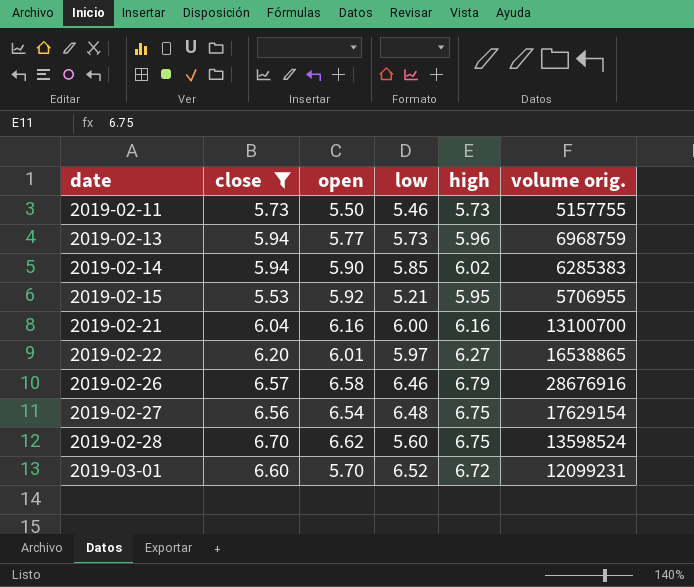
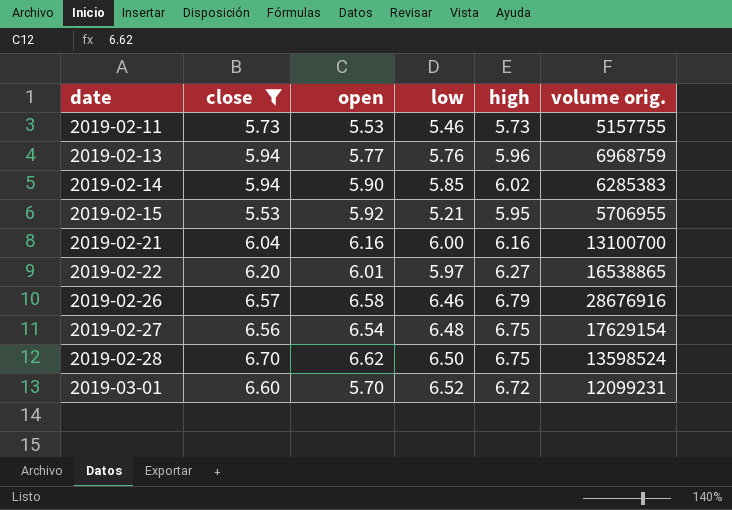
2019-02-11 | open: 5.50 -> 5.53
2019-02-13 | low: 5.73 -> 5.76
2019-02-28 | low: 5.60 -> 6.50

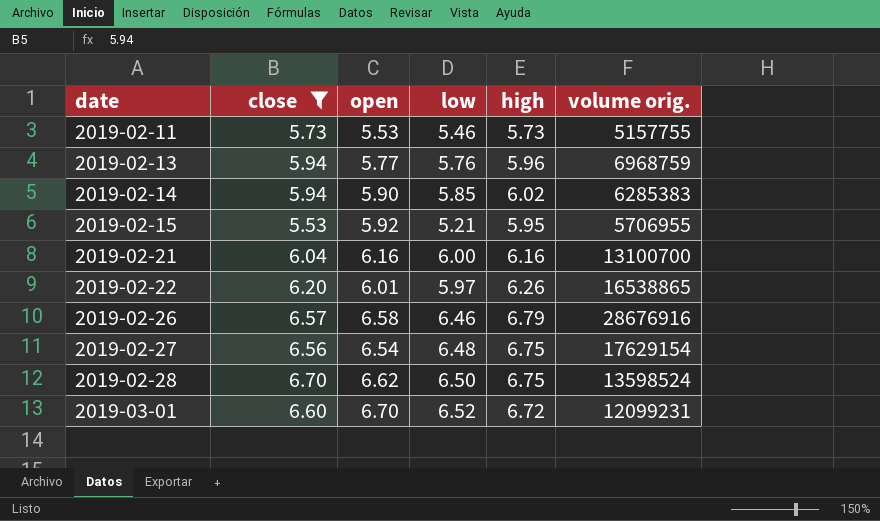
2019-02-22 | high: 6.27 -> 6.26
2019-03-01 | open: 5.70 -> 6.70

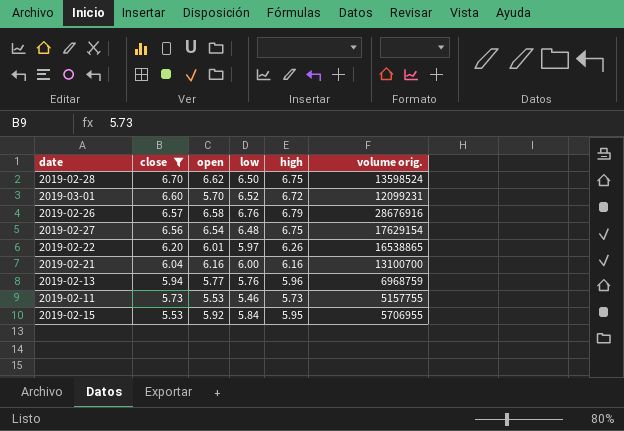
row order: date ascending -> close descending
row 2019-02-14: 5.94 | 5.90 | 5.85 | 6.02 | 6285383 -> none
2019-03-01 | open: 6.70 -> 5.70
2019-02-26 | low: 6.46 -> 6.76
2019-02-15 | low: 5.21 -> 5.84

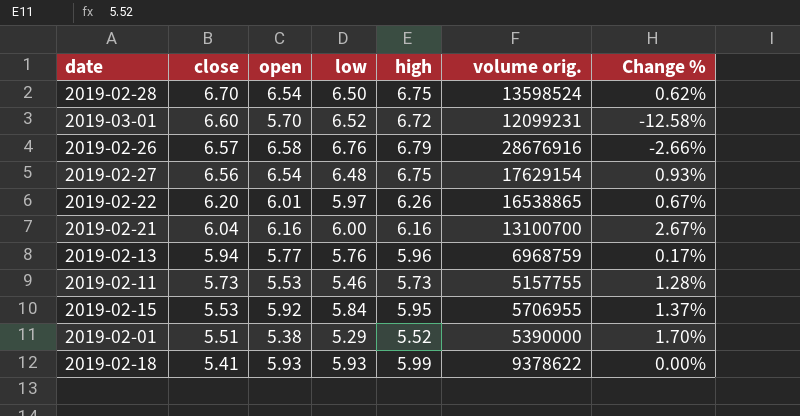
filter: close >= 5.53 -> none
column Change % | formula: none -> ([open] - [low]) / [low]
2019-02-28 | open: 6.62 -> 6.54

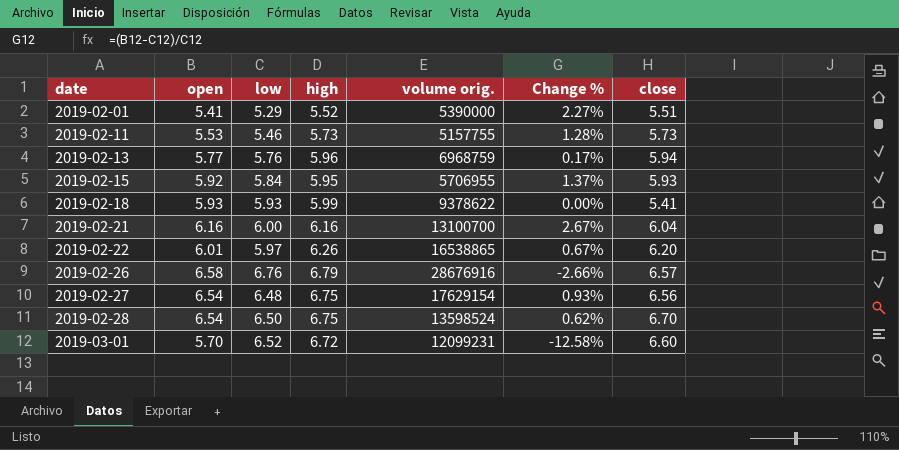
row order: close descending -> date ascending
column close | position: 2 -> 7
2019-02-01 | open: 5.38 -> 5.41
2019-02-01 | Change %: 1.70% -> 2.27%
2019-02-15 | close: 5.53 -> 5.93

